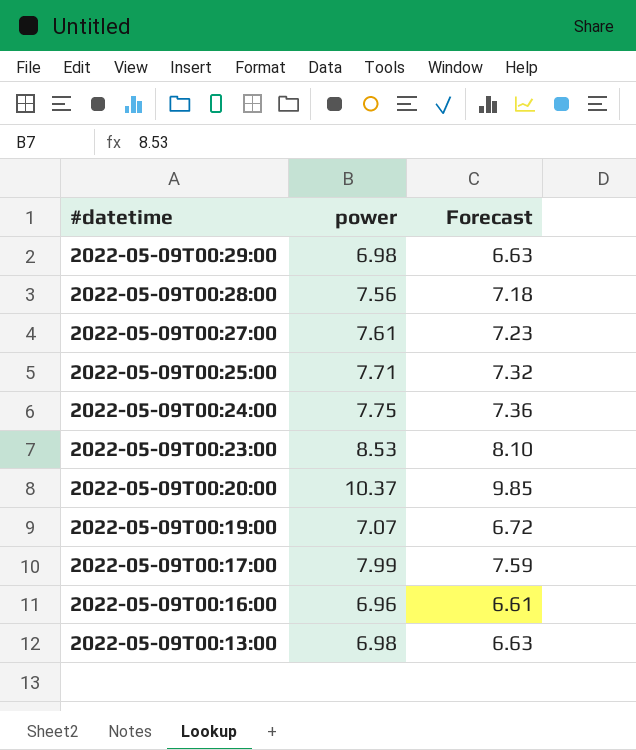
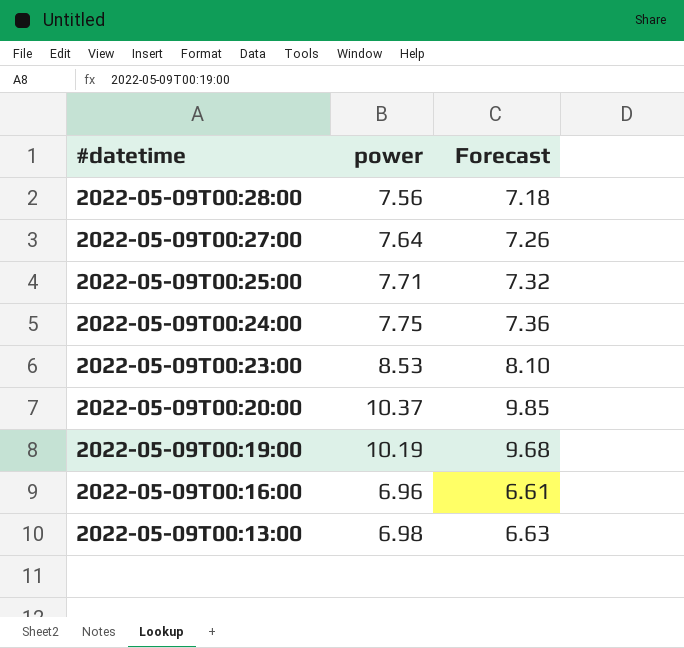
row 2022-05-09T00:29:00: 6.98 | 6.63 -> none
row 2022-05-09T00:17:00: 7.99 | 7.59 -> none
2022-05-09T00:27:00 | power: 7.61 -> 7.64
2022-05-09T00:27:00 | Forecast: 7.23 -> 7.26
2022-05-09T00:19:00 | power: 7.07 -> 10.19
2022-05-09T00:19:00 | Forecast: 6.72 -> 9.68

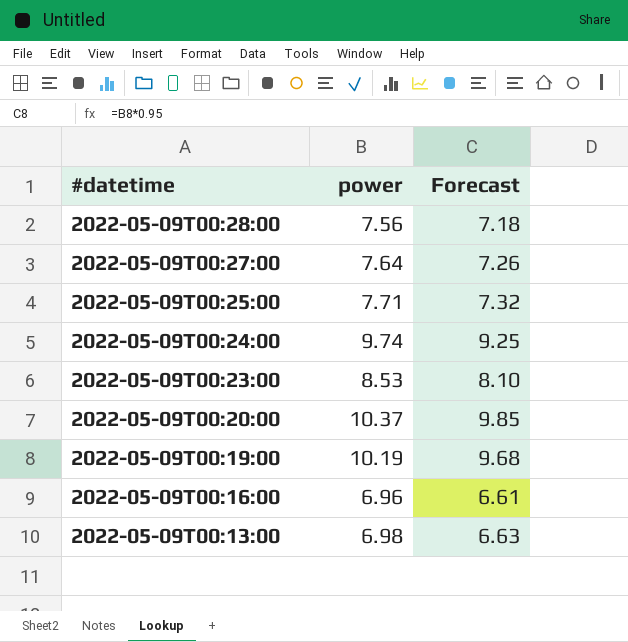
2022-05-09T00:24:00 | power: 7.75 -> 9.74
2022-05-09T00:24:00 | Forecast: 7.36 -> 9.25

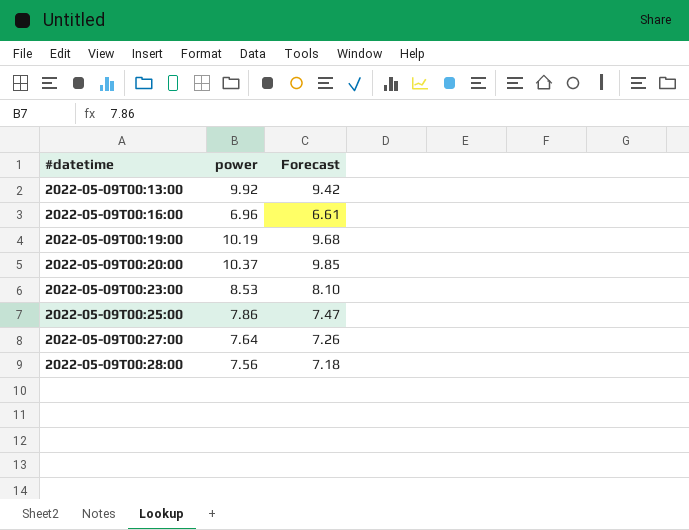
row order: #datetime descending -> #datetime ascending
row 2022-05-09T00:24:00: 9.74 | 9.25 -> none
2022-05-09T00:13:00 | power: 6.98 -> 9.92
2022-05-09T00:13:00 | Forecast: 6.63 -> 9.42
2022-05-09T00:25:00 | power: 7.71 -> 7.86
2022-05-09T00:25:00 | Forecast: 7.32 -> 7.47

